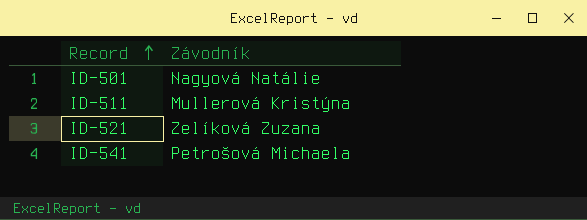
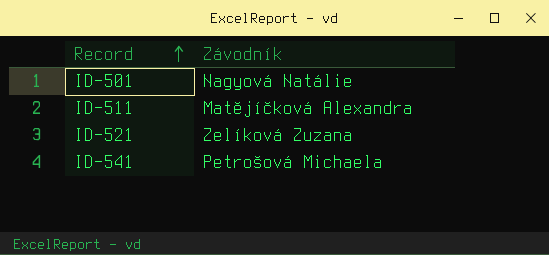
ID-511 | Závodník: Mullerová Kristýna -> Matějíčková Alexandra

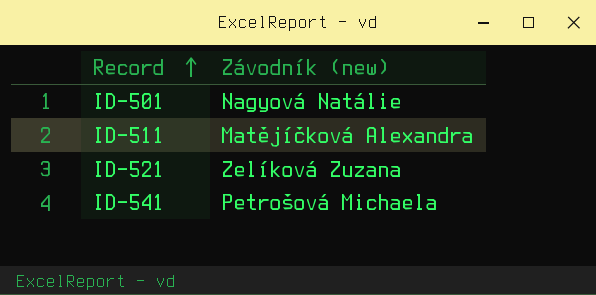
column name: Závodník -> Závodník (new)

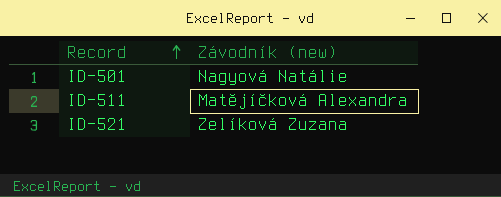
row ID-541: Petrošová Michaela -> none

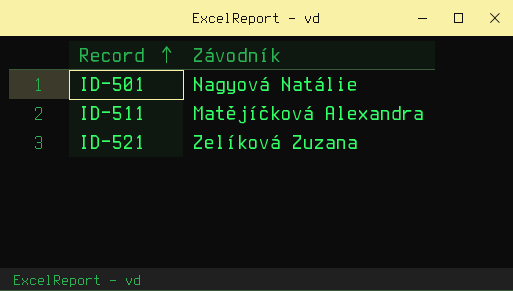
column name: Závodník (new) -> Závodník

